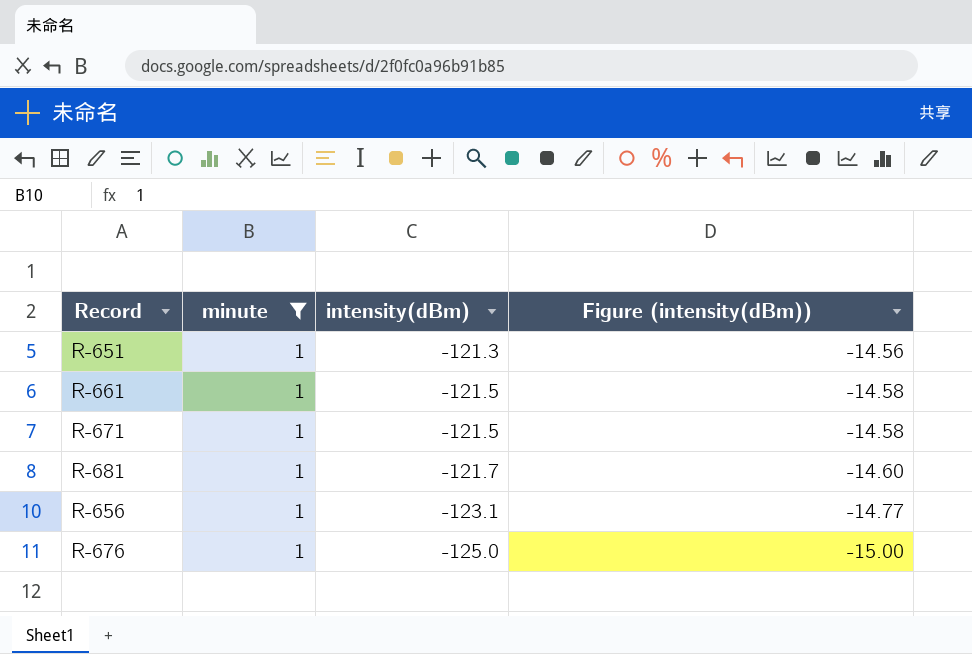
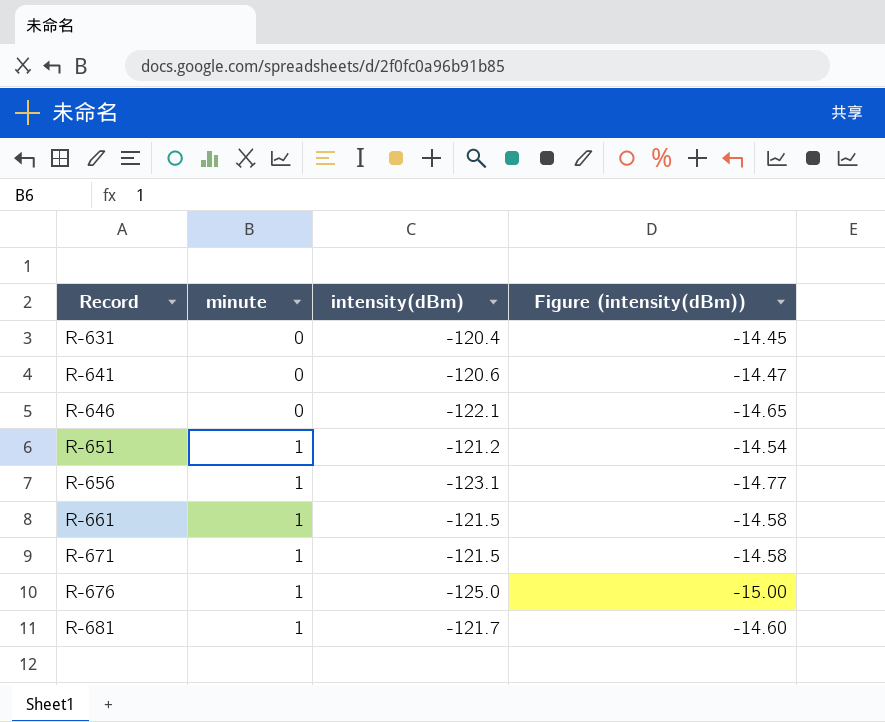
filter: minute = 1 -> none
row order: intensity(dBm) descending -> Record ascending
R-651 | intensity(dBm): -121.3 -> -121.2
R-651 | Figure (intensity(dBm)): -14.56 -> -14.54

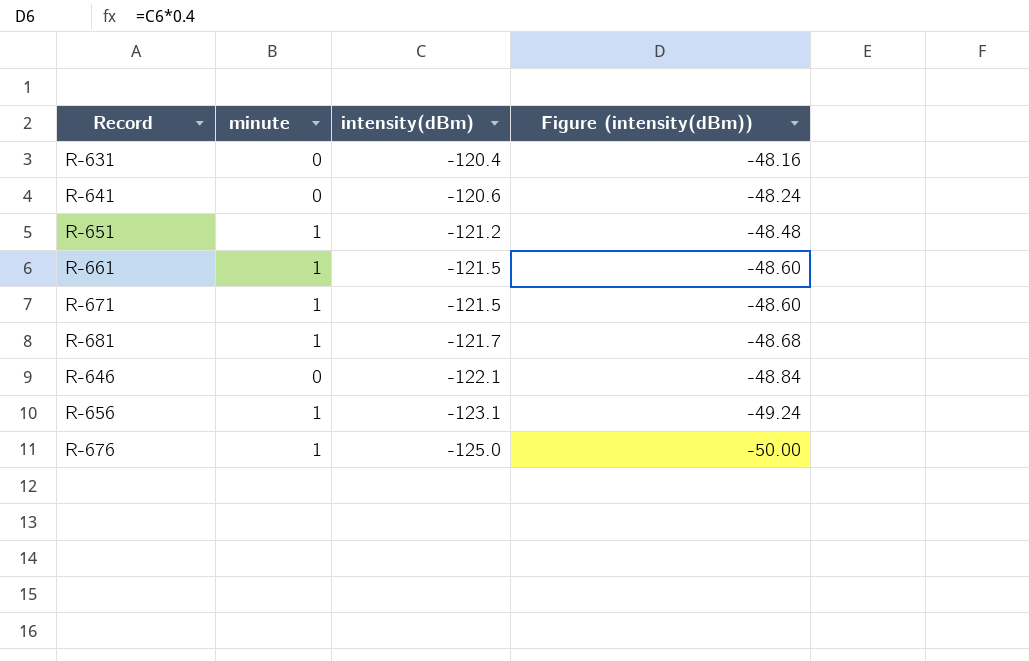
row order: Record ascending -> intensity(dBm) descending
column Figure (intensity(dBm)) | formula: [intensity(dBm)] * 0.12 -> [intensity(dBm)] * 0.4

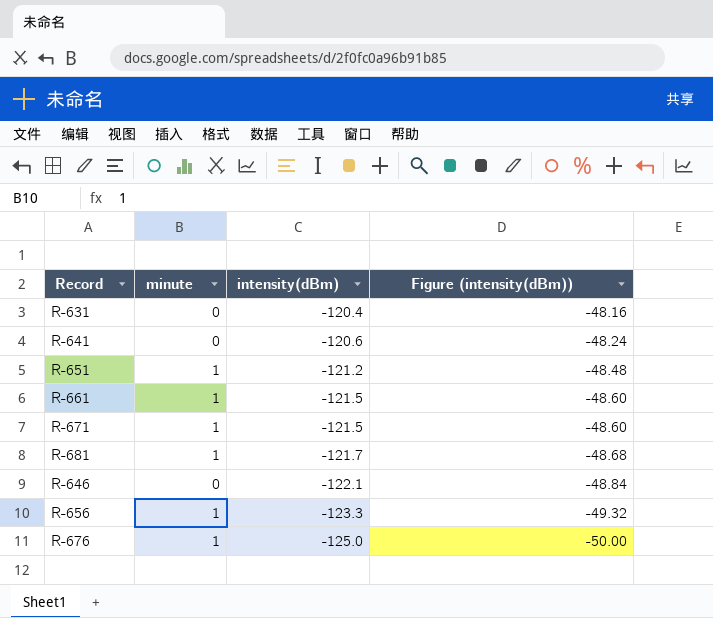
R-656 | intensity(dBm): -123.1 -> -123.3
R-656 | Figure (intensity(dBm)): -49.24 -> -49.32

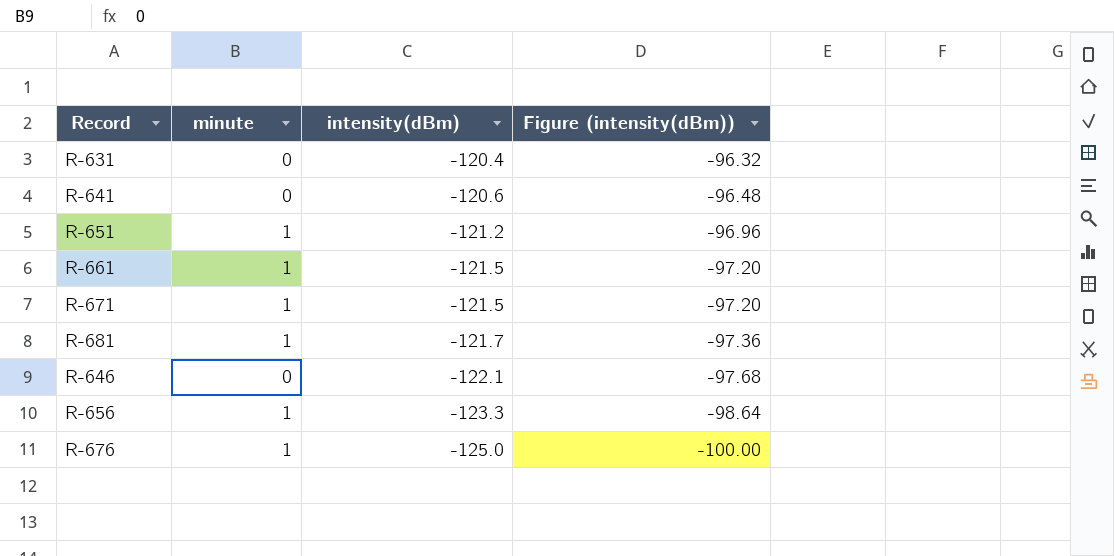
column Figure (intensity(dBm)) | formula: [intensity(dBm)] * 0.4 -> [intensity(dBm)] * 0.8

